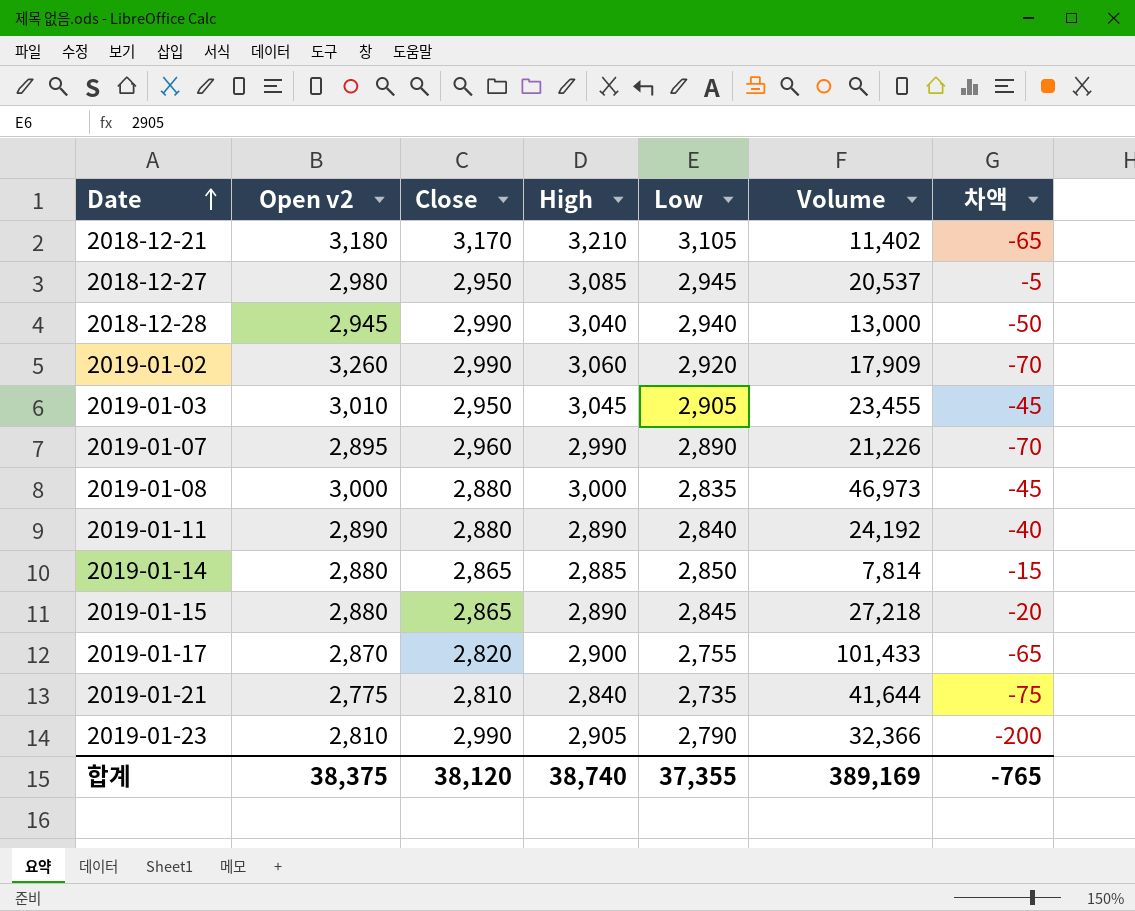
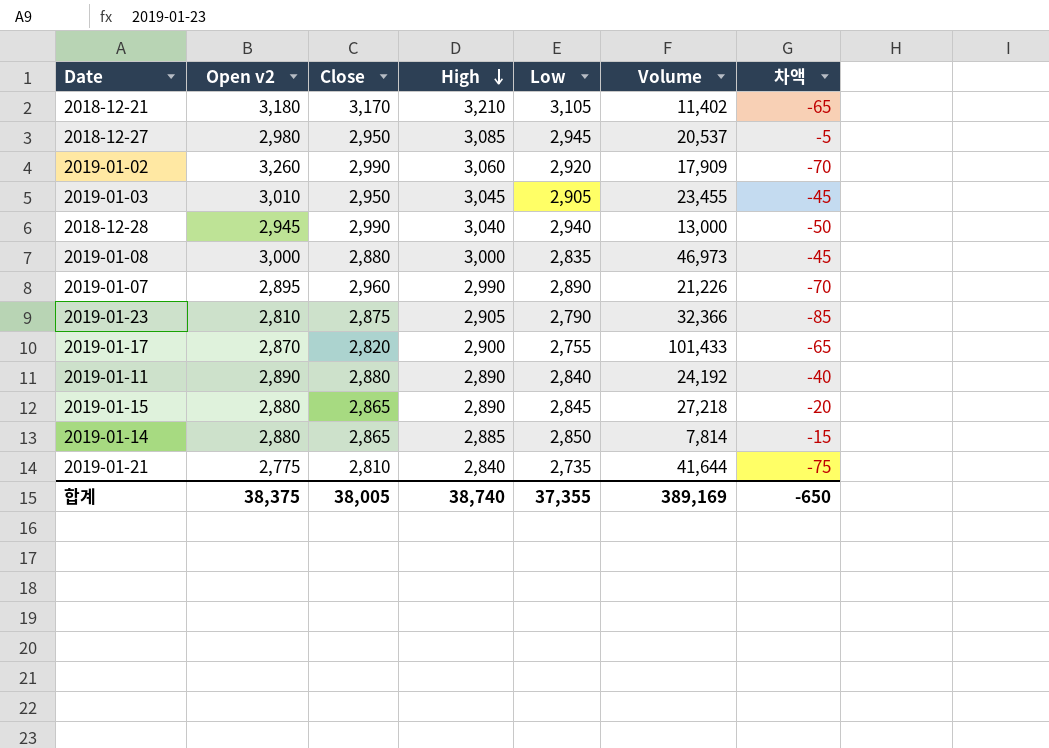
row order: Date ascending -> High descending
2019-01-23 | Close: 2,990 -> 2,875
2019-01-23 | 차액: -200 -> -85
합계 | Close: 38,120 -> 38,005
합계 | 차액: -765 -> -650

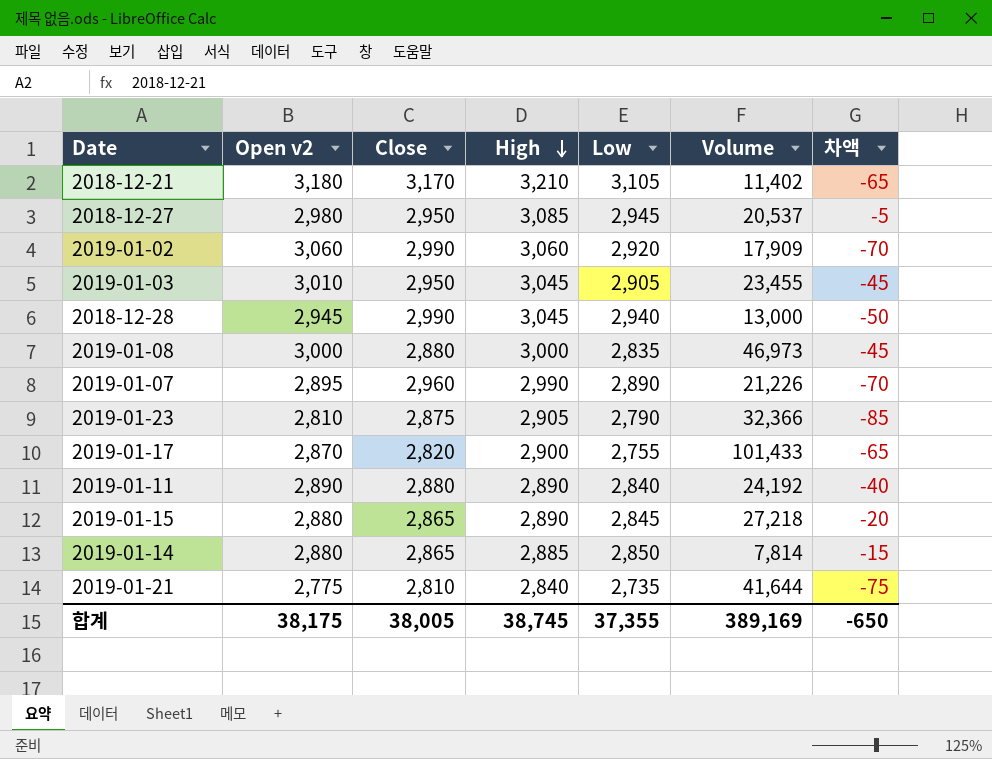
2019-01-02 | Open v2: 3,260 -> 3,060
2018-12-28 | High: 3,040 -> 3,045
합계 | Open v2: 38,375 -> 38,175
합계 | High: 38,740 -> 38,745

